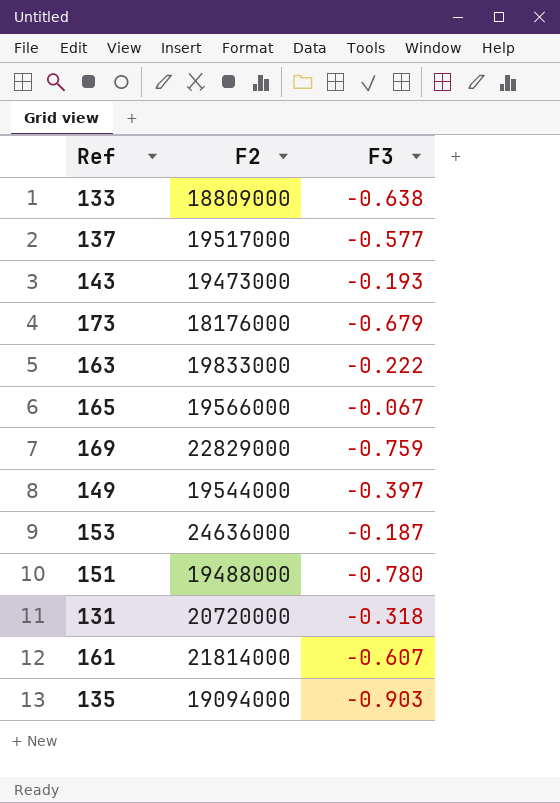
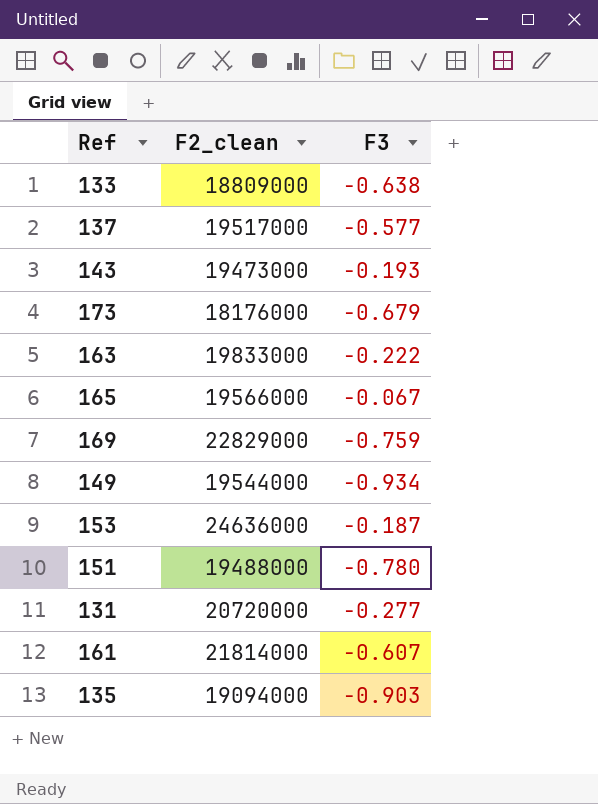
column name: F2 -> F2_clean
149 | F3: -0.397 -> -0.934
131 | F3: -0.318 -> -0.277

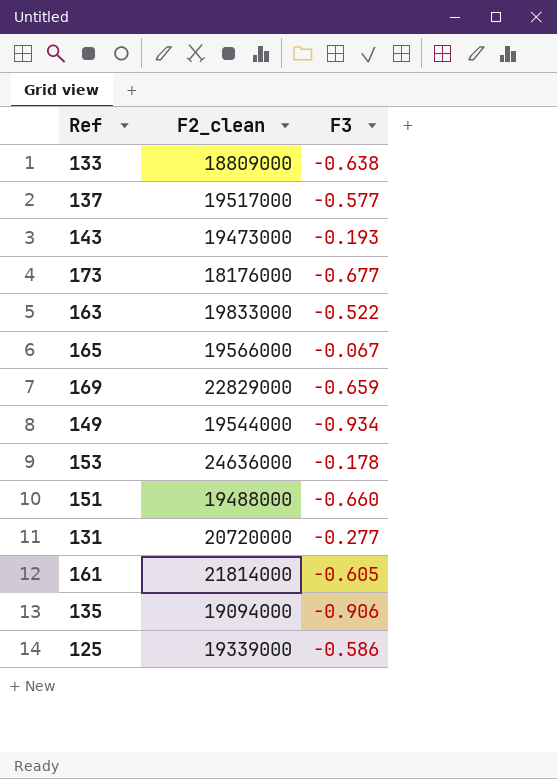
173 | F3: -0.679 -> -0.677
163 | F3: -0.222 -> -0.522
169 | F3: -0.759 -> -0.659
153 | F3: -0.187 -> -0.178
151 | F3: -0.780 -> -0.660
161 | F3: -0.607 -> -0.605
135 | F3: -0.903 -> -0.906
row 125: none -> 19339000 | -0.586

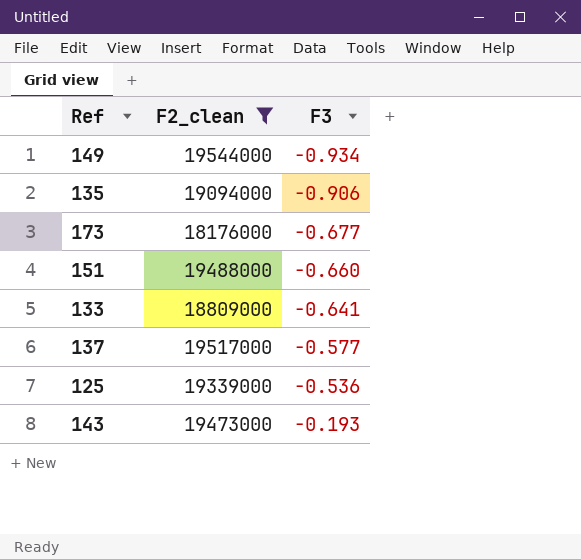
filter: none -> F2_clean <= 19544000
row order: none -> F3 ascending
133 | F3: -0.638 -> -0.641
125 | F3: -0.586 -> -0.536

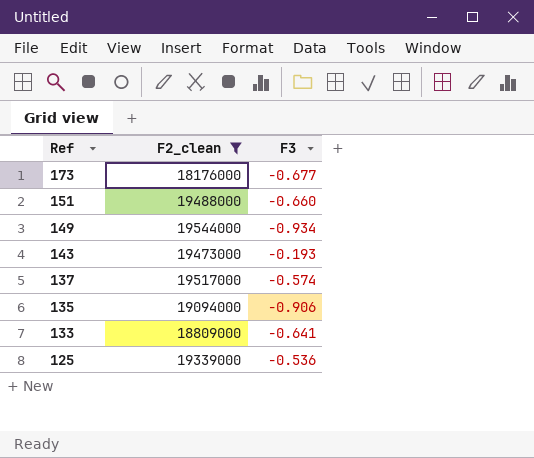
row order: F3 ascending -> Ref descending
137 | F3: -0.577 -> -0.574

